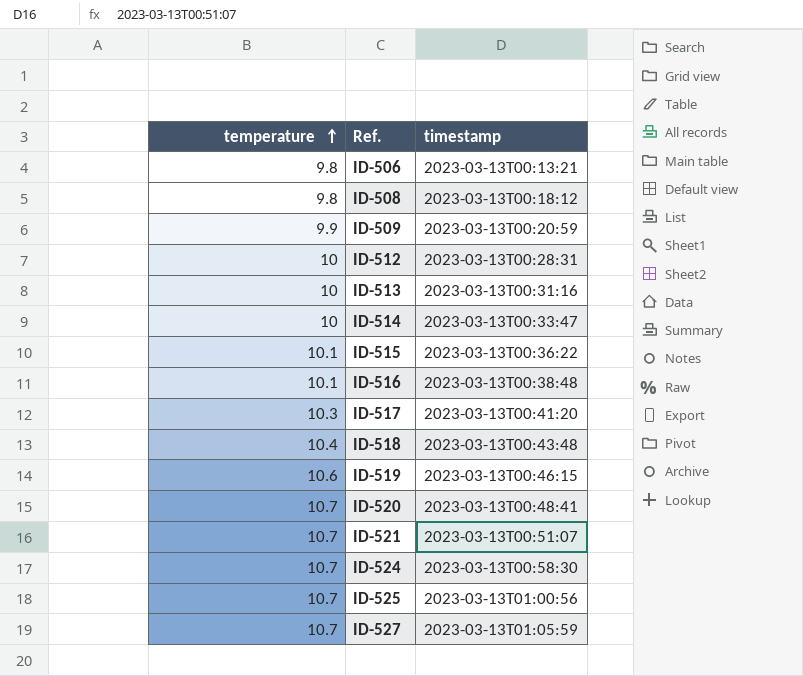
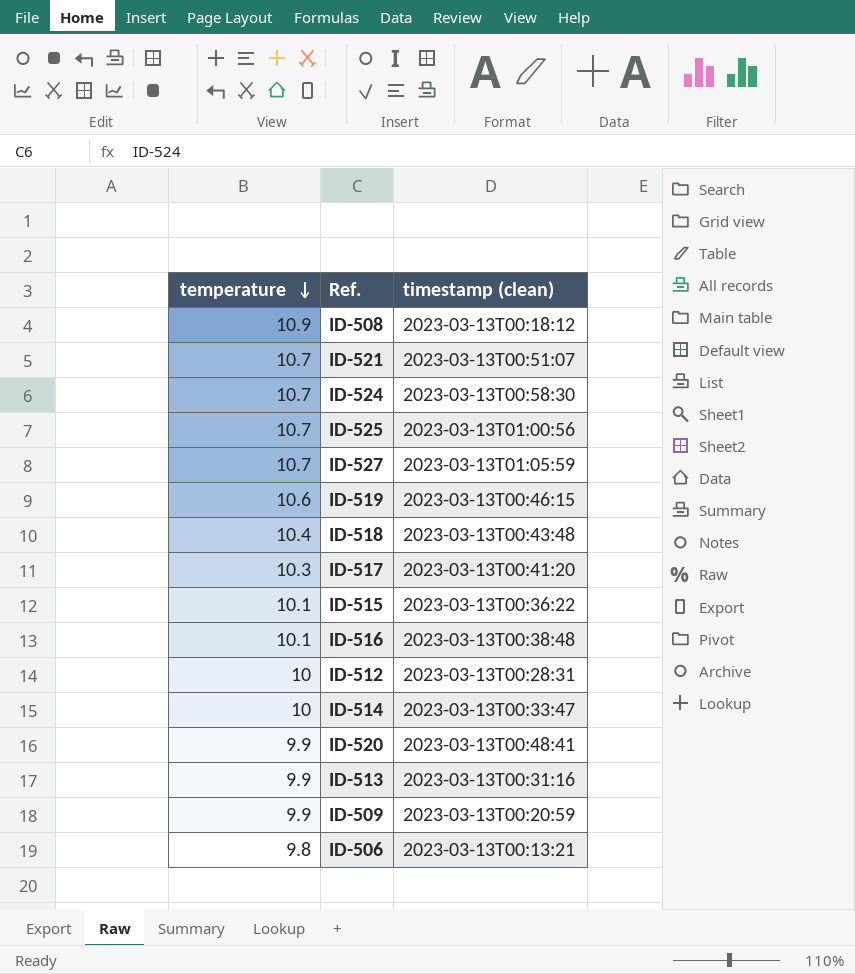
row order: temperature ascending -> temperature descending
column name: timestamp -> timestamp (clean)
ID-508 | temperature: 9.8 -> 10.9
ID-520 | temperature: 10.7 -> 9.9
ID-513 | temperature: 10 -> 9.9

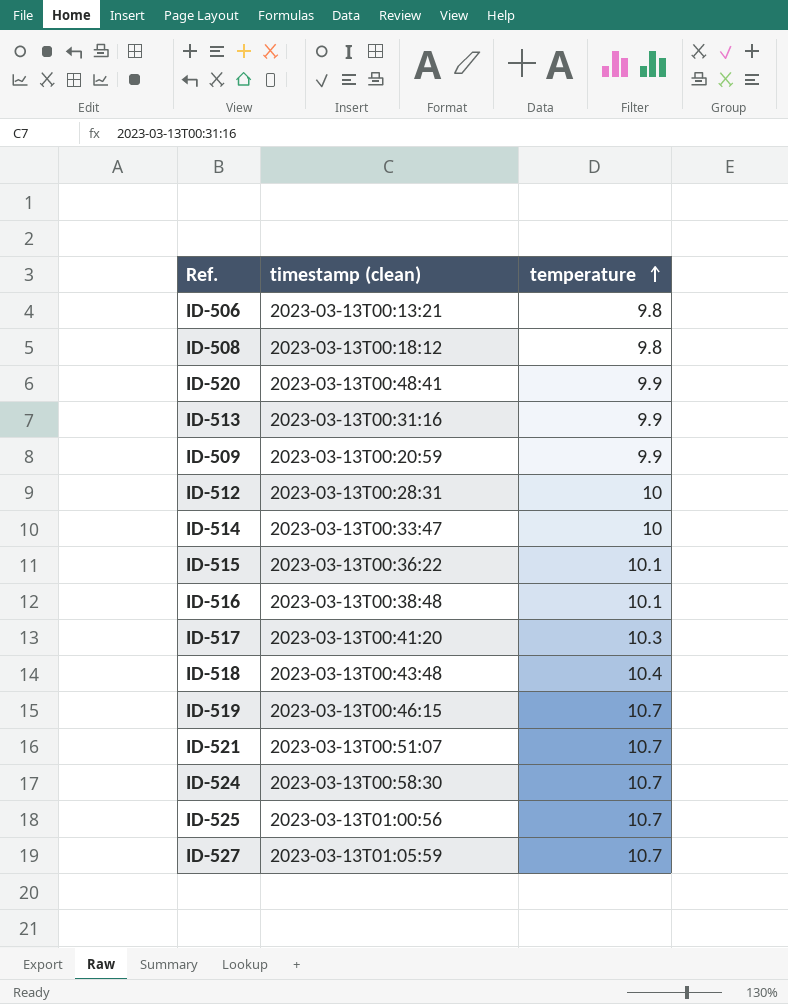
row order: temperature descending -> temperature ascending
column temperature | position: 1 -> 3
ID-508 | temperature: 10.9 -> 9.8
ID-519 | temperature: 10.6 -> 10.7

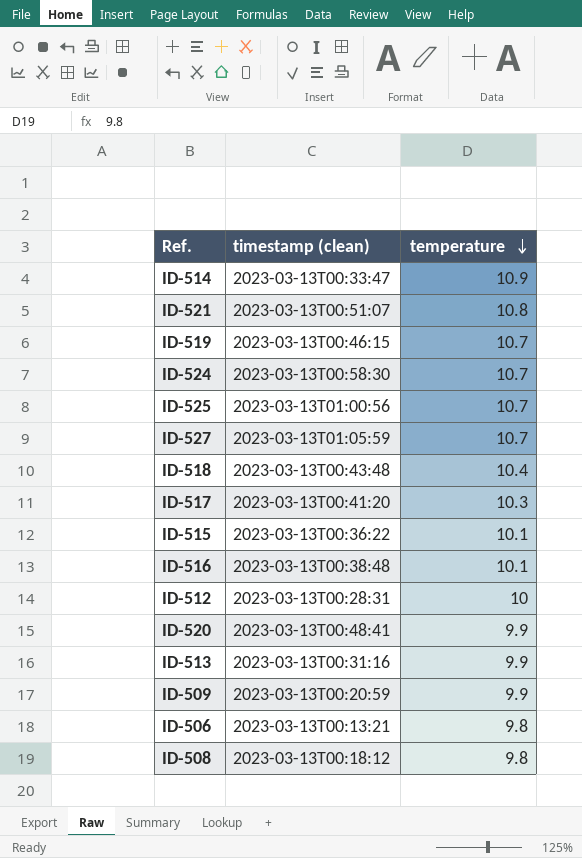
row order: temperature ascending -> temperature descending
ID-514 | temperature: 10 -> 10.9
ID-521 | temperature: 10.7 -> 10.8

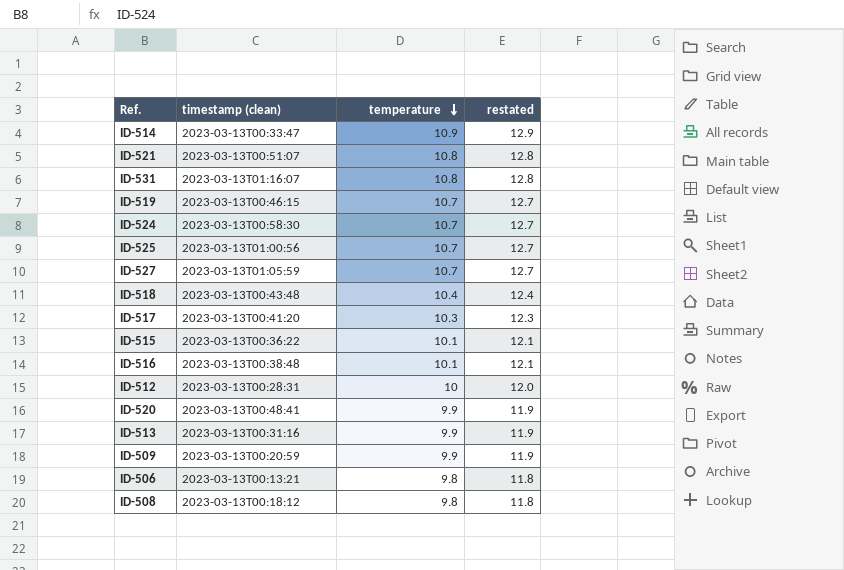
column restated | formula: none -> [temperature] + 2
row ID-531: none -> 2023-03-13T01:16:07 | 10.8 | 12.8

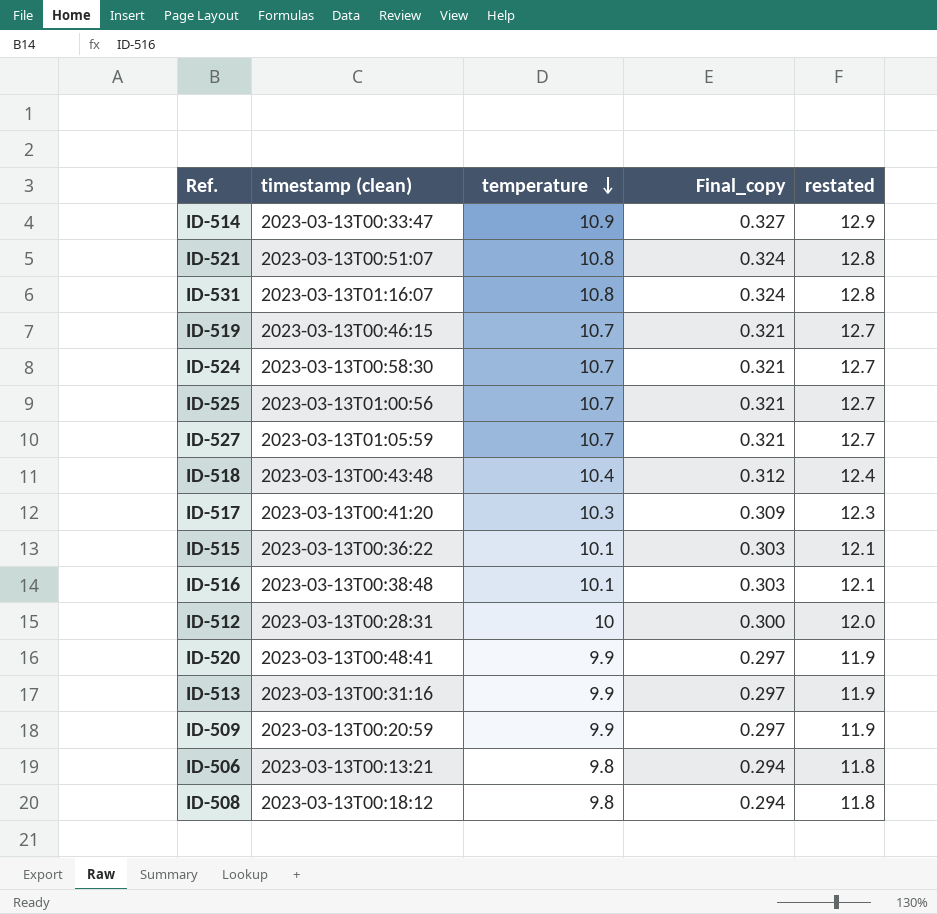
column Final_copy | formula: none -> [temperature] * 0.03

